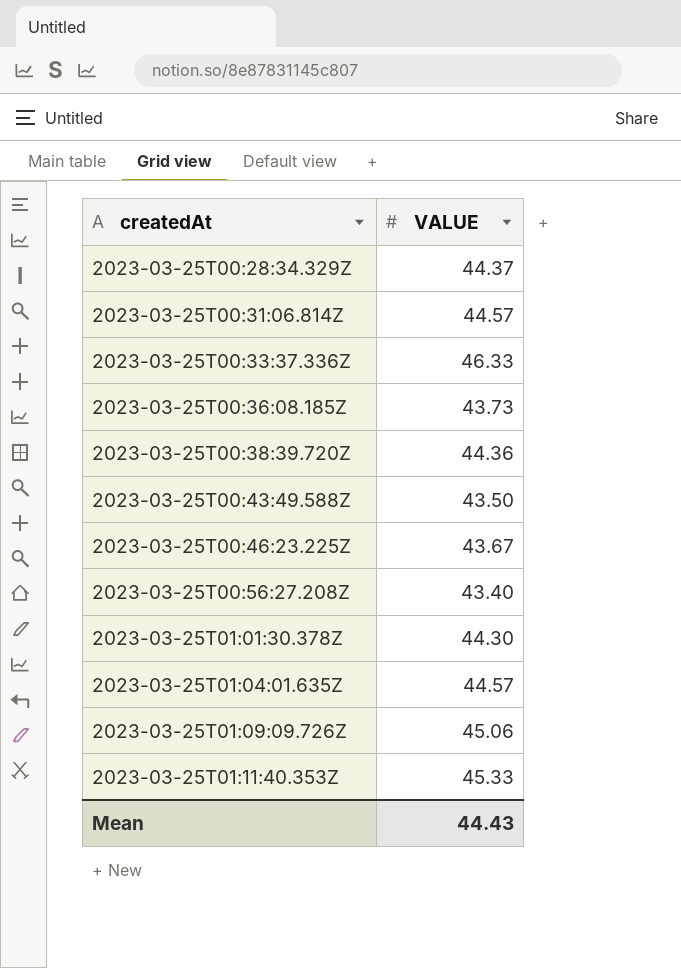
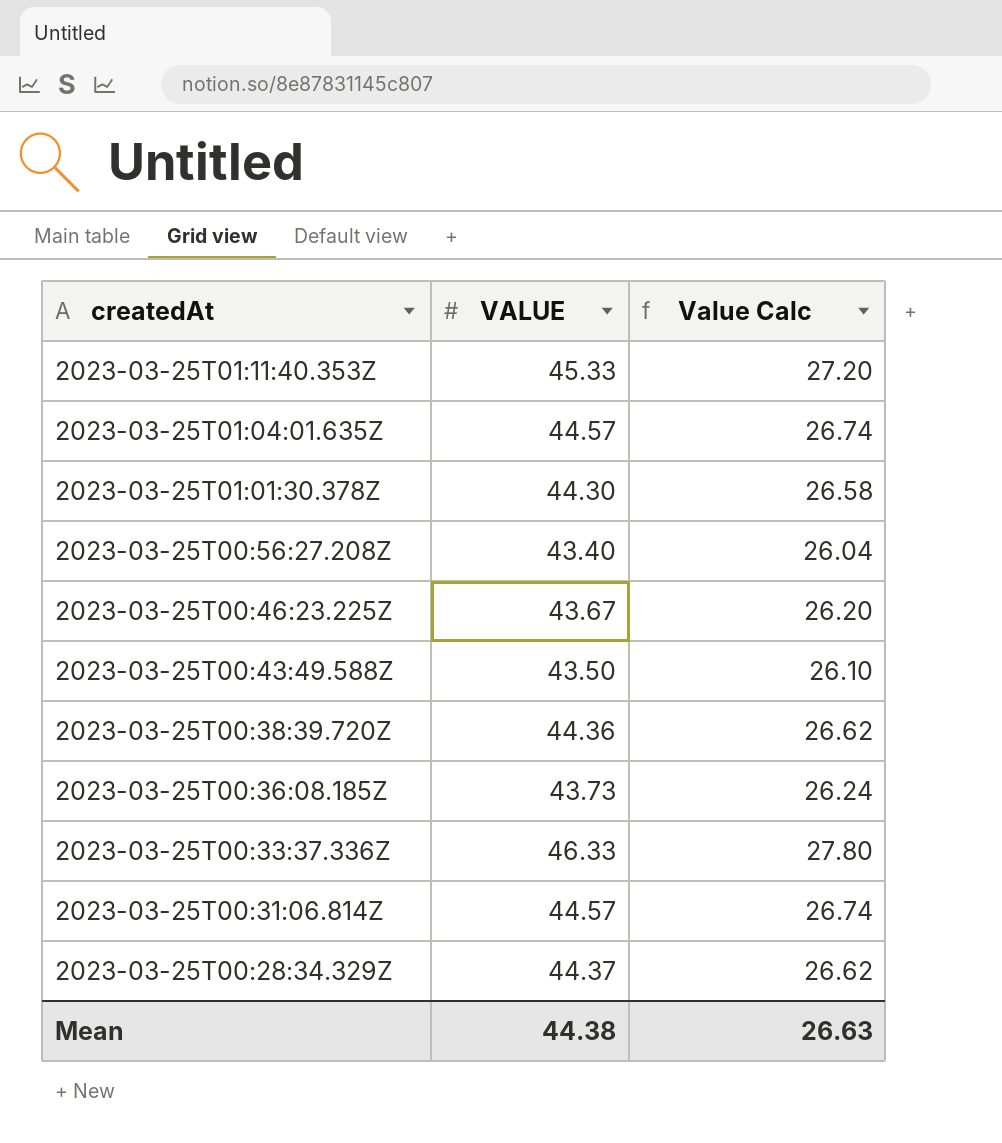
row order: createdAt ascending -> createdAt descending
column Value Calc | formula: none -> [VALUE] * 0.6
row 2023-03-25T01:09:09.726Z: 45.06 -> none
Mean | VALUE: 44.43 -> 44.38

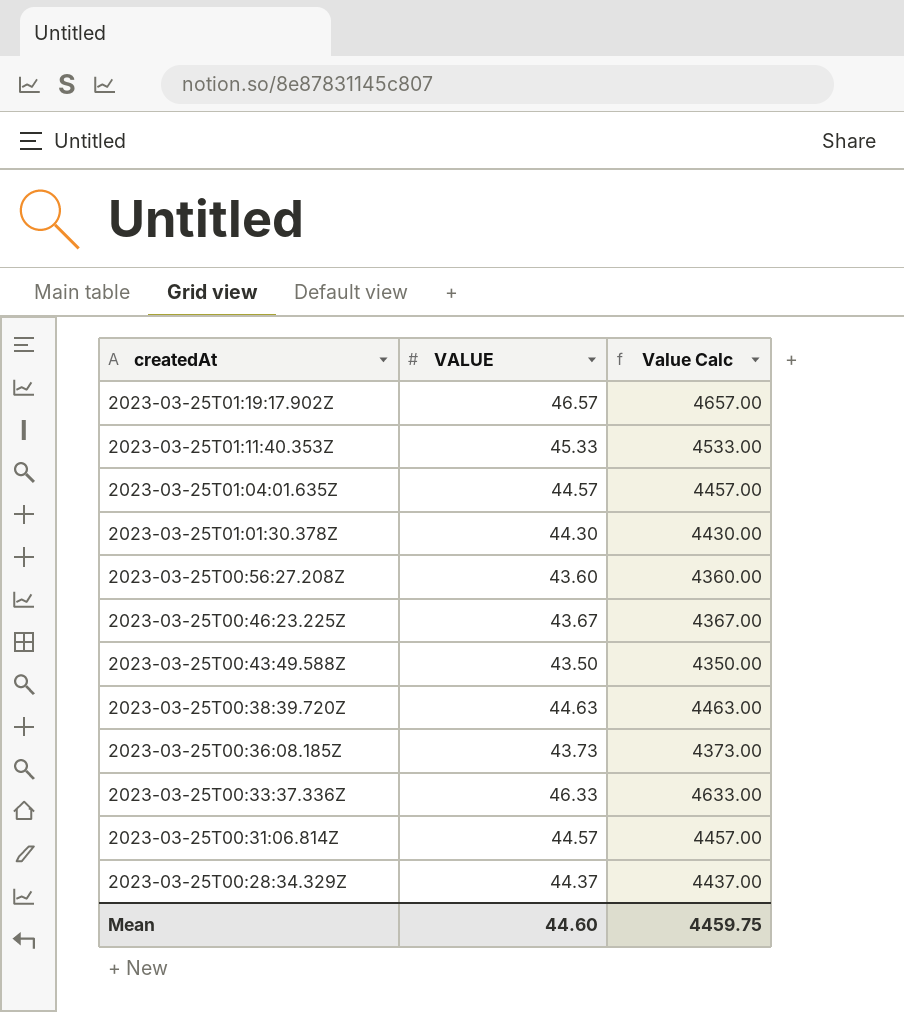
column Value Calc | formula: [VALUE] * 0.6 -> [VALUE] * 100
row 2023-03-25T01:19:17.902Z: none -> 46.57 | 4657.00
2023-03-25T00:56:27.208Z | VALUE: 43.40 -> 43.60
2023-03-25T00:38:39.720Z | VALUE: 44.36 -> 44.63
Mean | VALUE: 44.38 -> 44.60
Mean | Value Calc: 26.63 -> 4459.75

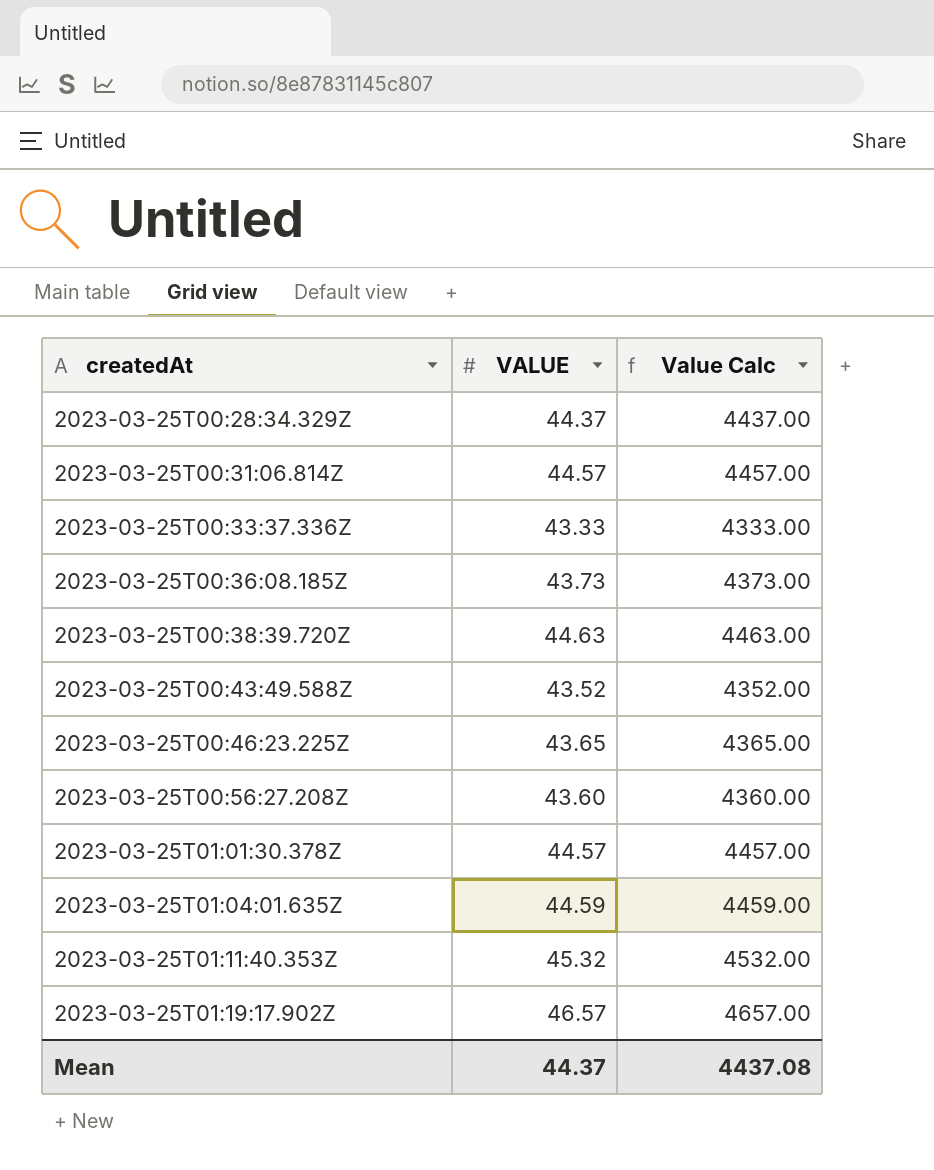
row order: createdAt descending -> createdAt ascending
2023-03-25T00:33:37.336Z | VALUE: 46.33 -> 43.33
2023-03-25T00:33:37.336Z | Value Calc: 4633.00 -> 4333.00
2023-03-25T00:43:49.588Z | VALUE: 43.50 -> 43.52
2023-03-25T00:43:49.588Z | Value Calc: 4350.00 -> 4352.00
2023-03-25T00:46:23.225Z | VALUE: 43.67 -> 43.65
2023-03-25T00:46:23.225Z | Value Calc: 4367.00 -> 4365.00
2023-03-25T01:01:30.378Z | VALUE: 44.30 -> 44.57
2023-03-25T01:01:30.378Z | Value Calc: 4430.00 -> 4457.00
2023-03-25T01:04:01.635Z | VALUE: 44.57 -> 44.59
2023-03-25T01:04:01.635Z | Value Calc: 4457.00 -> 4459.00
2023-03-25T01:11:40.353Z | VALUE: 45.33 -> 45.32
2023-03-25T01:11:40.353Z | Value Calc: 4533.00 -> 4532.00
Mean | VALUE: 44.60 -> 44.37
Mean | Value Calc: 4459.75 -> 4437.08

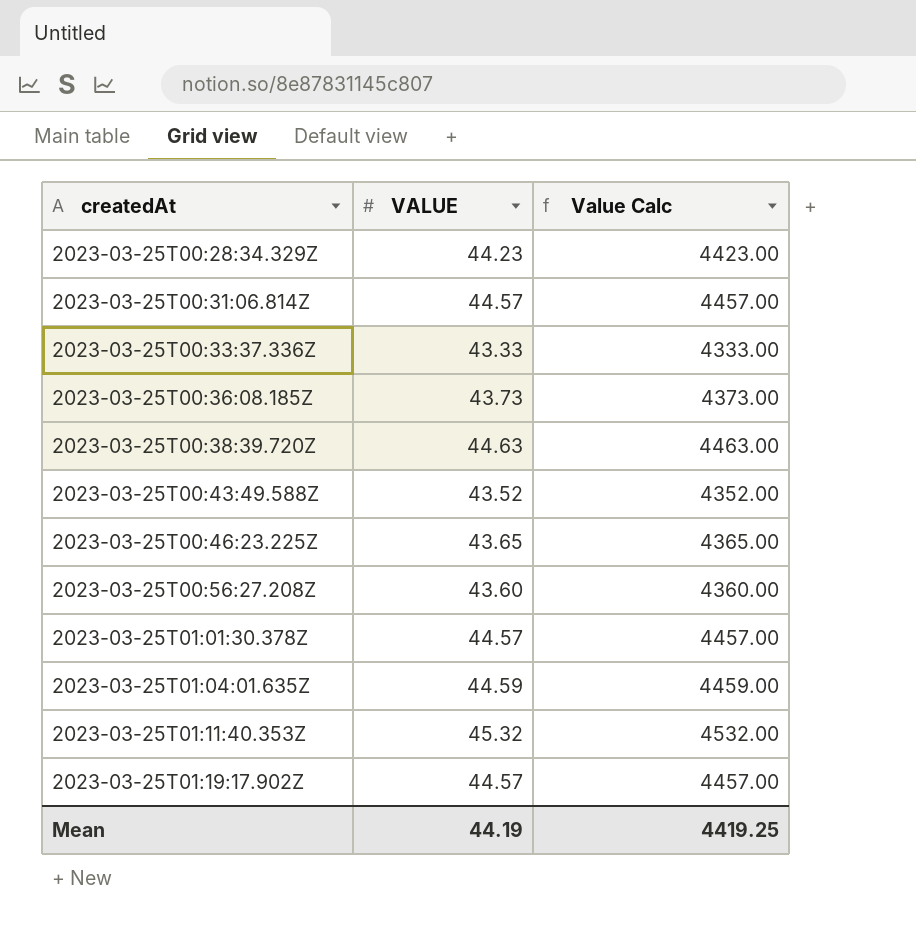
2023-03-25T00:28:34.329Z | VALUE: 44.37 -> 44.23
2023-03-25T00:28:34.329Z | Value Calc: 4437.00 -> 4423.00
2023-03-25T01:19:17.902Z | VALUE: 46.57 -> 44.57
2023-03-25T01:19:17.902Z | Value Calc: 4657.00 -> 4457.00
Mean | VALUE: 44.37 -> 44.19
Mean | Value Calc: 4437.08 -> 4419.25

